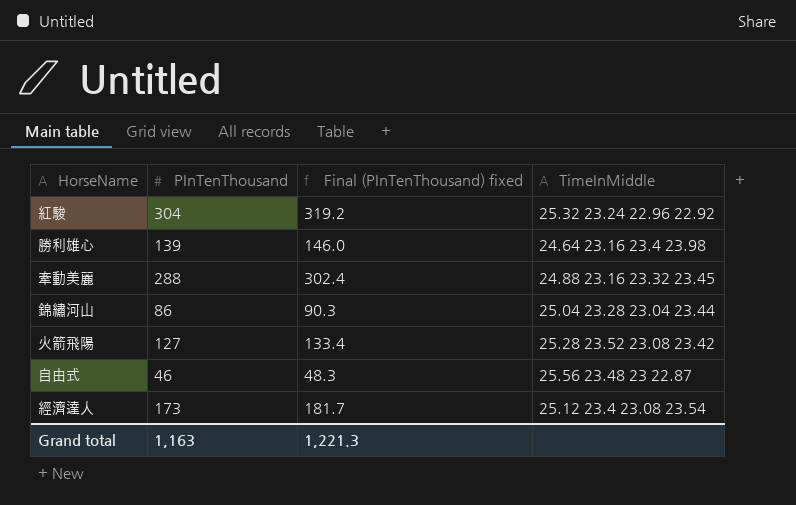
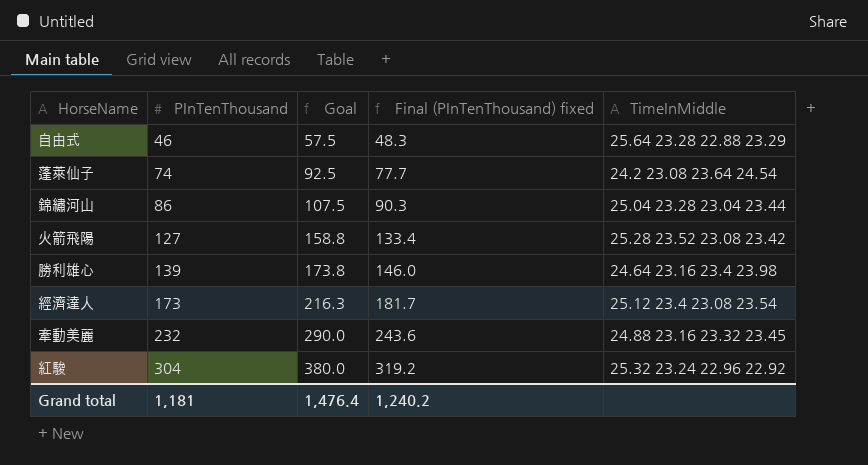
row order: none -> PInTenThousand ascending
column Goal | formula: none -> [PInTenThousand] * 1.25
自由式 | TimeInMiddle: 25.56 23.48 23 22.87 -> 25.64 23.28 22.88 23.29
row 蓬萊仙子: none -> 74 | 92.5 | 77.7 | 24.2 23.08 23.64 24.54
牽動美麗 | PInTenThousand: 288 -> 232
牽動美麗 | Final (PInTenThousand) fixed: 302.4 -> 243.6
Grand total | PInTenThousand: 1,163 -> 1,181
Grand total | Final (PInTenThousand) fixed: 1,221.3 -> 1,240.2

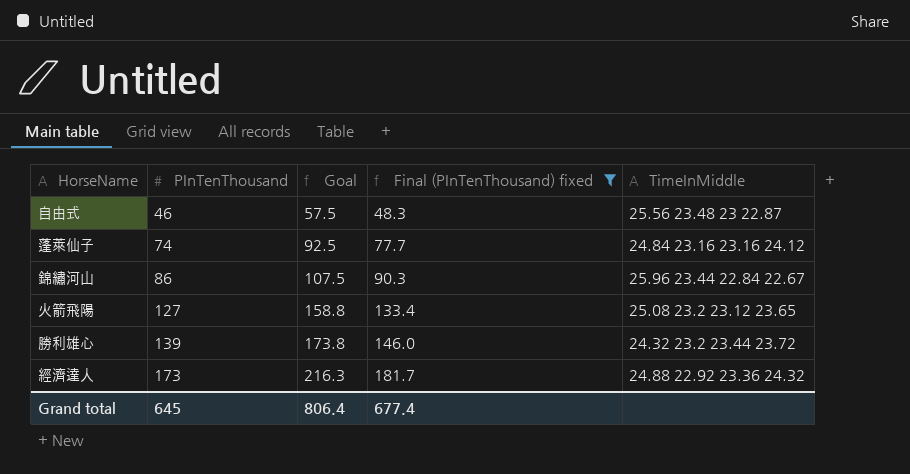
filter: none -> Final (PInTenThousand) fixed <= 181.7
自由式 | TimeInMiddle: 25.64 23.28 22.88 23.29 -> 25.56 23.48 23 22.87
蓬萊仙子 | TimeInMiddle: 24.2 23.08 23.64 24.54 -> 24.84 23.16 23.16 24.12
錦繡河山 | TimeInMiddle: 25.04 23.28 23.04 23.44 -> 25.96 23.44 22.84 22.67
火箭飛陽 | TimeInMiddle: 25.28 23.52 23.08 23.42 -> 25.08 23.2 23.12 23.65
勝利雄心 | TimeInMiddle: 24.64 23.16 23.4 23.98 -> 24.32 23.2 23.44 23.72
經濟達人 | TimeInMiddle: 25.12 23.4 23.08 23.54 -> 24.88 22.92 23.36 24.32
Grand total | PInTenThousand: 1,181 -> 645
Grand total | Goal: 1,476.4 -> 806.4
Grand total | Final (PInTenThousand) fixed: 1,240.2 -> 677.4

